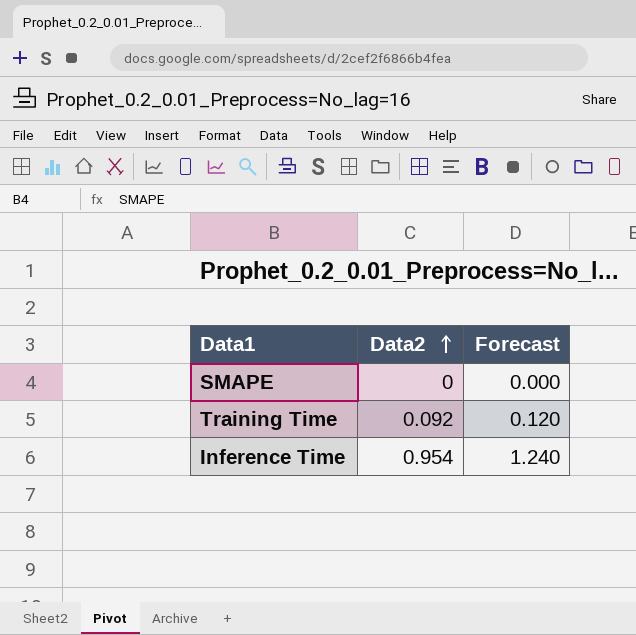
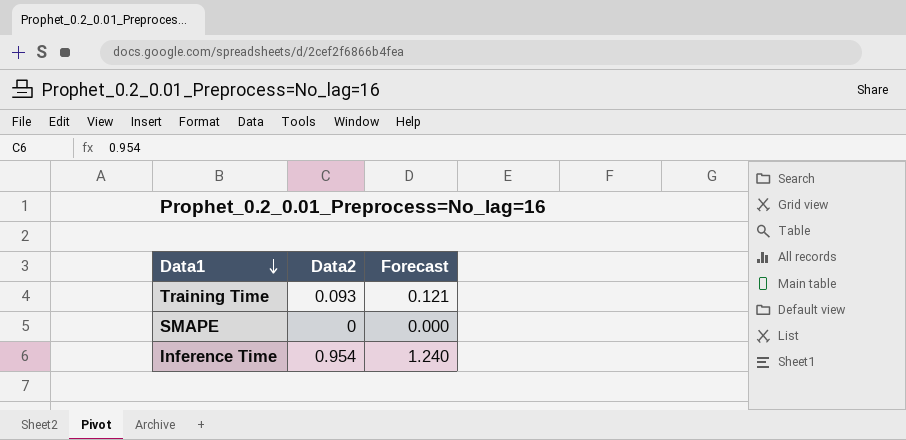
row order: Data2 ascending -> Data1 descending
Training Time | Data2: 0.092 -> 0.093
Training Time | Forecast: 0.120 -> 0.121

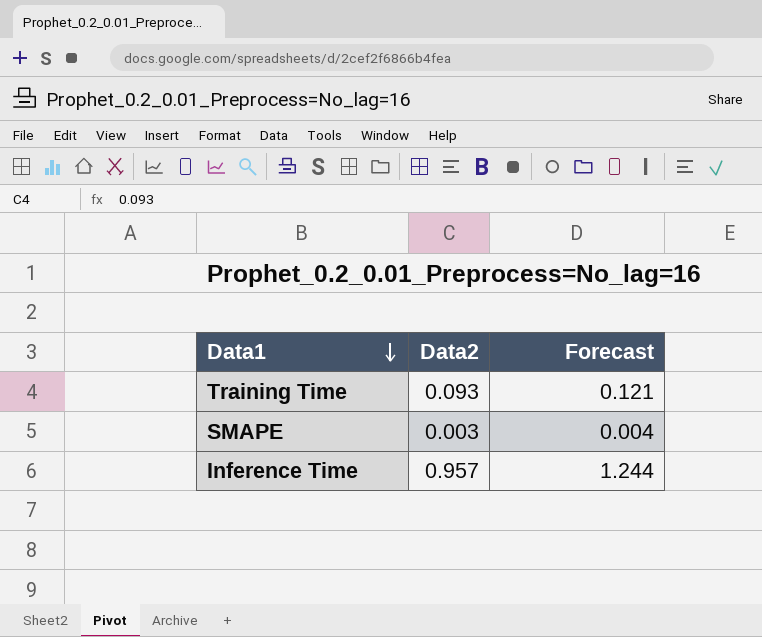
SMAPE | Data2: 0 -> 0.003
SMAPE | Forecast: 0.000 -> 0.004
Inference Time | Data2: 0.954 -> 0.957
Inference Time | Forecast: 1.240 -> 1.244

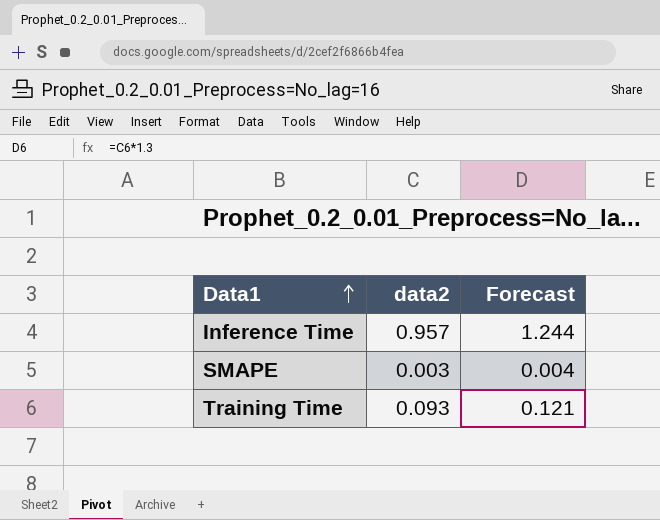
row order: Data1 descending -> Data1 ascending
column name: Data2 -> data2

